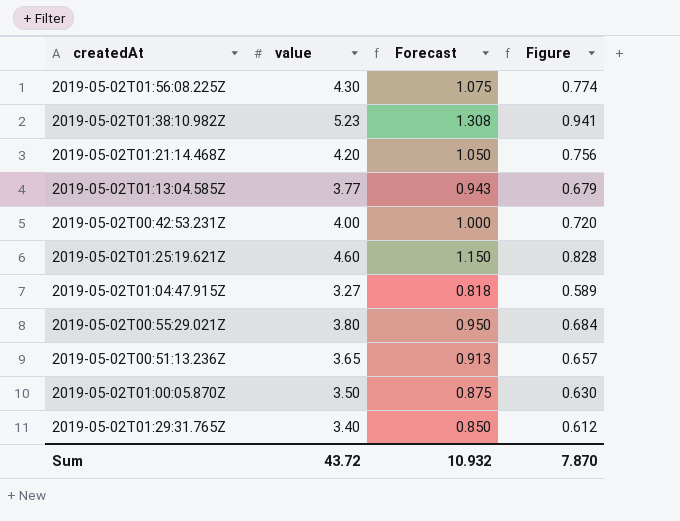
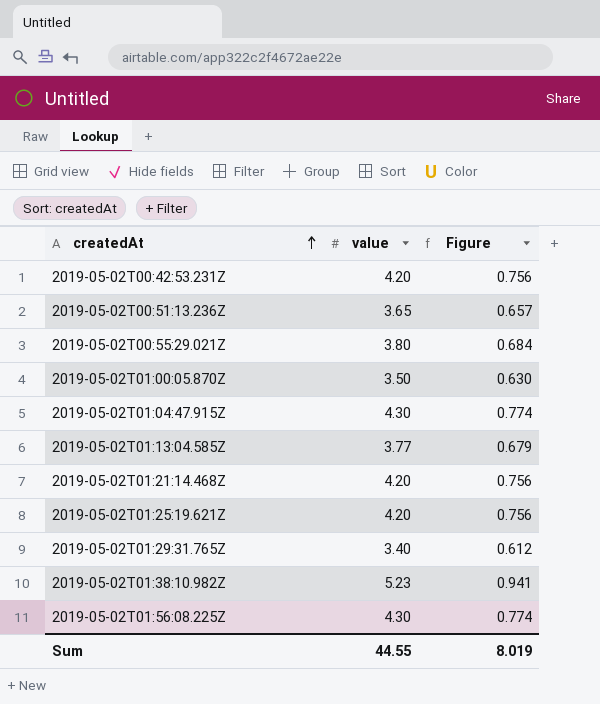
row order: none -> createdAt ascending
column Forecast | formula: [value] * 0.25 -> none
2019-05-02T00:42:53.231Z | value: 4.00 -> 4.20
2019-05-02T00:42:53.231Z | Figure: 0.720 -> 0.756
2019-05-02T01:04:47.915Z | value: 3.27 -> 4.30
2019-05-02T01:04:47.915Z | Figure: 0.589 -> 0.774
2019-05-02T01:25:19.621Z | value: 4.60 -> 4.20
2019-05-02T01:25:19.621Z | Figure: 0.828 -> 0.756
Sum | value: 43.72 -> 44.55
Sum | Figure: 7.870 -> 8.019

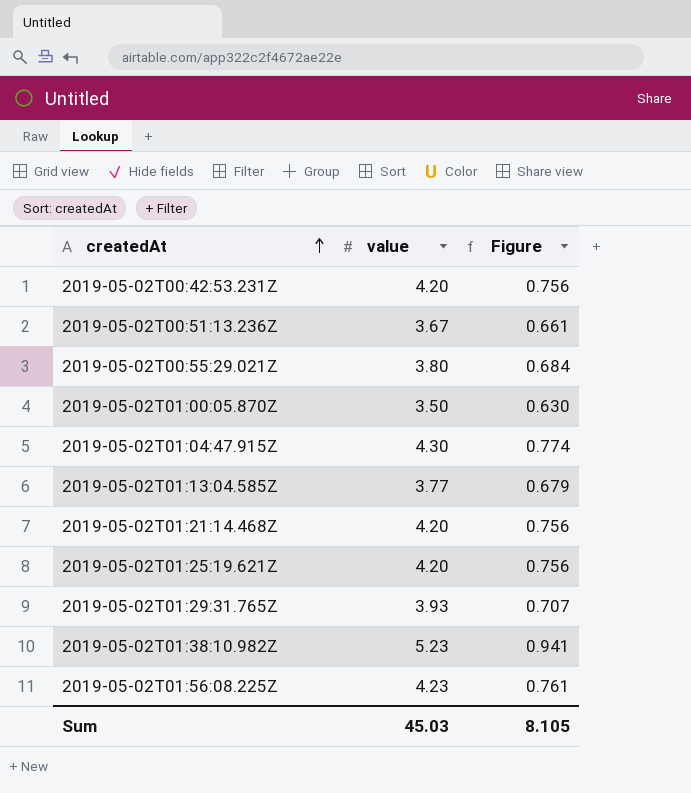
2019-05-02T00:51:13.236Z | value: 3.65 -> 3.67
2019-05-02T00:51:13.236Z | Figure: 0.657 -> 0.661
2019-05-02T01:29:31.765Z | value: 3.40 -> 3.93
2019-05-02T01:29:31.765Z | Figure: 0.612 -> 0.707
2019-05-02T01:56:08.225Z | value: 4.30 -> 4.23
2019-05-02T01:56:08.225Z | Figure: 0.774 -> 0.761
Sum | value: 44.55 -> 45.03
Sum | Figure: 8.019 -> 8.105

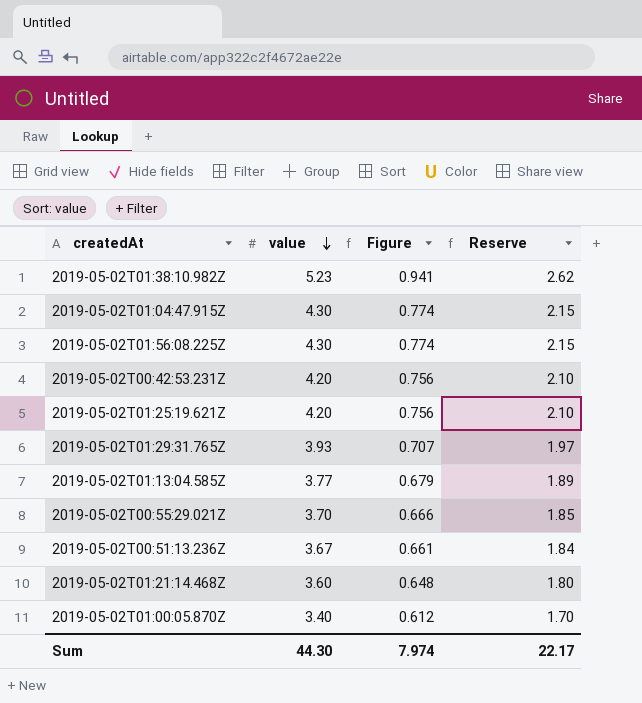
row order: createdAt ascending -> value descending
column Reserve | formula: none -> [value] * 0.5
2019-05-02T01:56:08.225Z | value: 4.23 -> 4.30
2019-05-02T01:56:08.225Z | Figure: 0.761 -> 0.774
2019-05-02T00:55:29.021Z | value: 3.80 -> 3.70
2019-05-02T00:55:29.021Z | Figure: 0.684 -> 0.666
2019-05-02T01:21:14.468Z | value: 4.20 -> 3.60
2019-05-02T01:21:14.468Z | Figure: 0.756 -> 0.648
2019-05-02T01:00:05.870Z | value: 3.50 -> 3.40
2019-05-02T01:00:05.870Z | Figure: 0.630 -> 0.612
Sum | value: 45.03 -> 44.30
Sum | Figure: 8.105 -> 7.974

